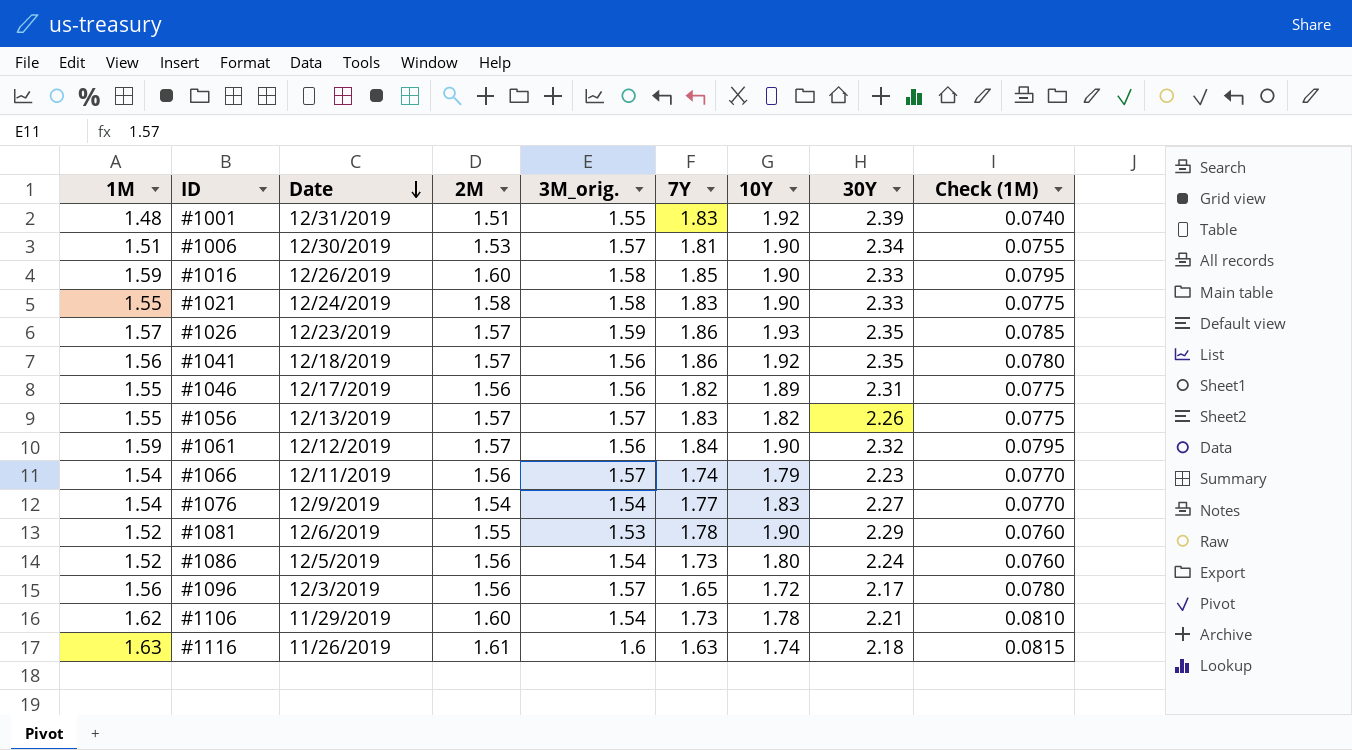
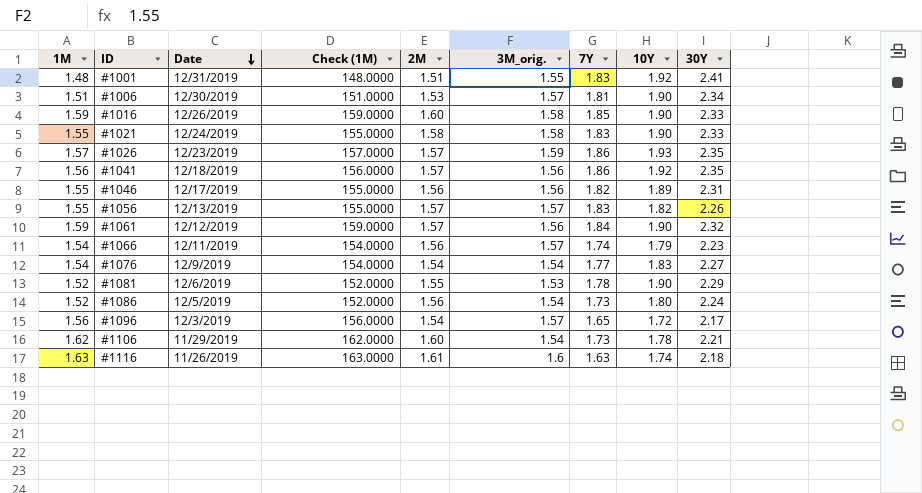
column Check (1M) | formula: [1M] * 0.05 -> [1M] * 100
column Check (1M) | position: 9 -> 4
#1001 | 30Y: 2.39 -> 2.41
#1096 | 2M: 1.56 -> 1.54

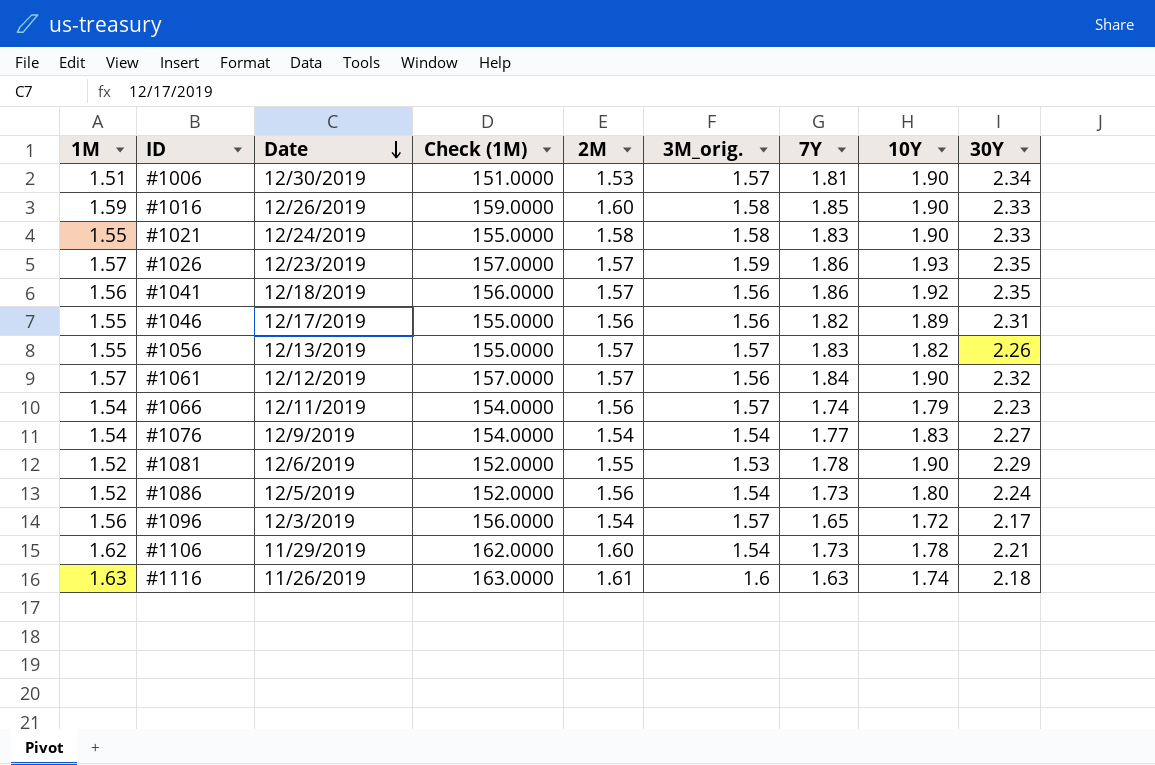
row #1001: 1.48 | 12/31/2019 | 148.0000 | 1.51 | 1.55 | 1.83 | 1.92 | 2.41 -> none
#1061 | 1M: 1.59 -> 1.57
#1061 | Check (1M): 159.0000 -> 157.0000

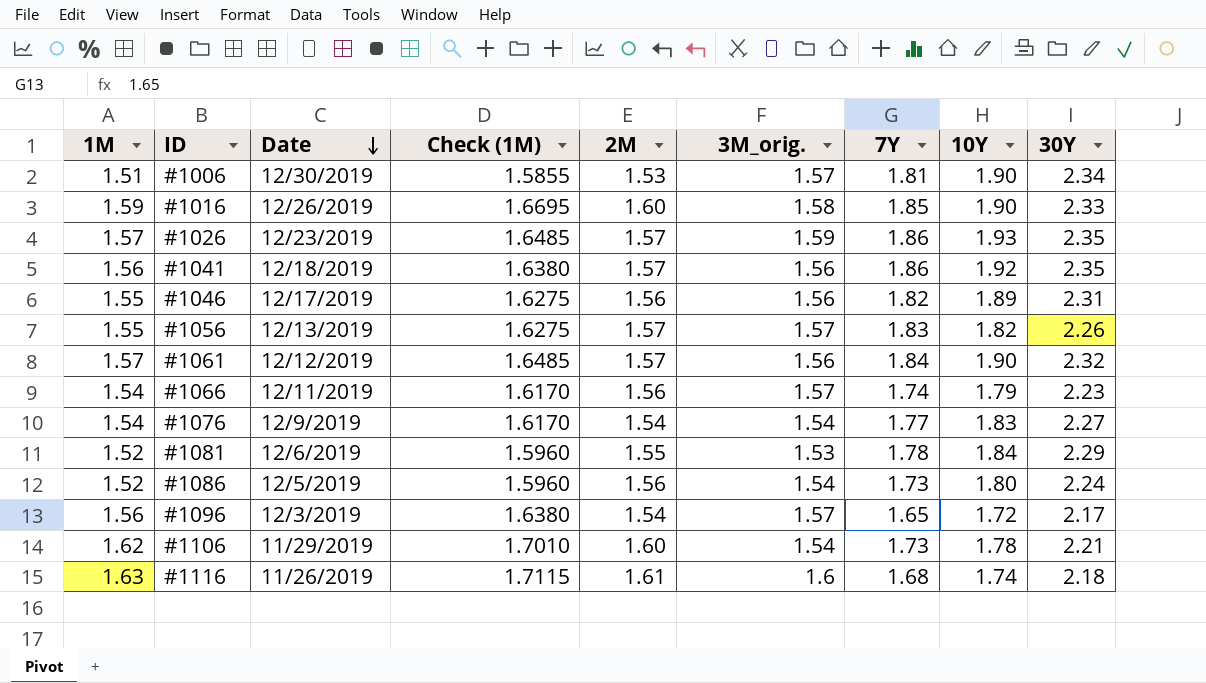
column Check (1M) | formula: [1M] * 100 -> [1M] * 1.05
row #1021: 1.55 | 12/24/2019 | 155.0000 | 1.58 | 1.58 | 1.83 | 1.90 | 2.33 -> none
#1081 | 10Y: 1.90 -> 1.84
#1116 | 7Y: 1.63 -> 1.68

